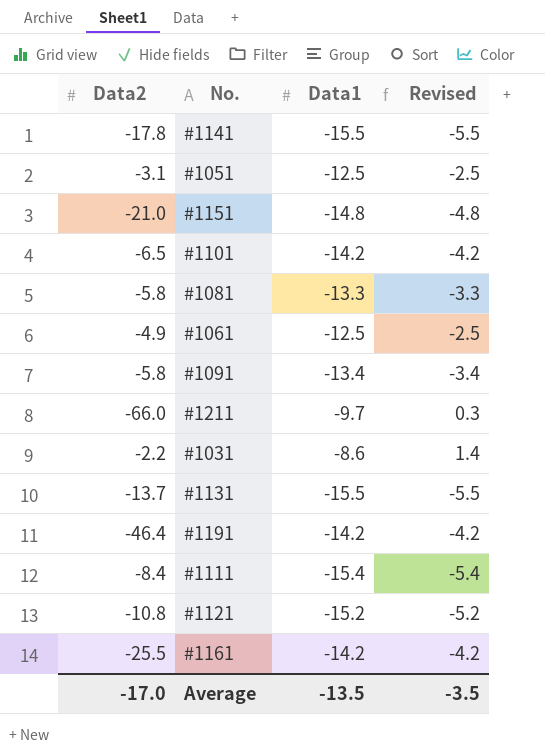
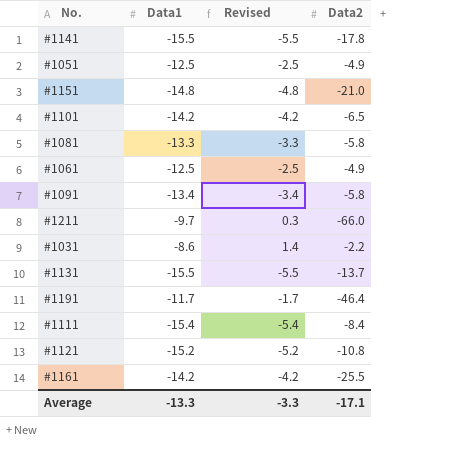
column Data2 | position: 1 -> 4
#1051 | Data2: -3.1 -> -4.9
#1191 | Data1: -14.2 -> -11.7
#1191 | Revised: -4.2 -> -1.7
Average | Data1: -13.5 -> -13.3
Average | Revised: -3.5 -> -3.3
Average | Data2: -17.0 -> -17.1

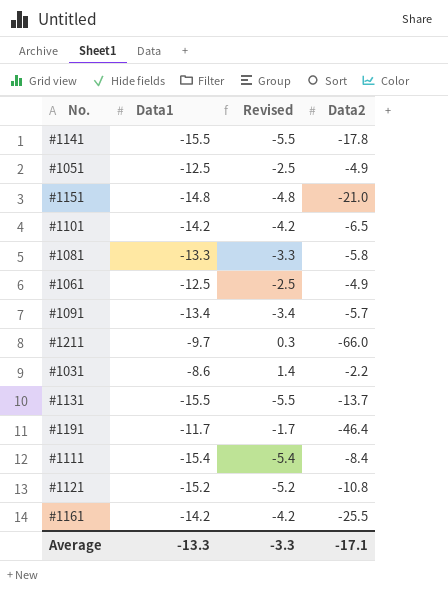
#1091 | Data2: -5.8 -> -5.7

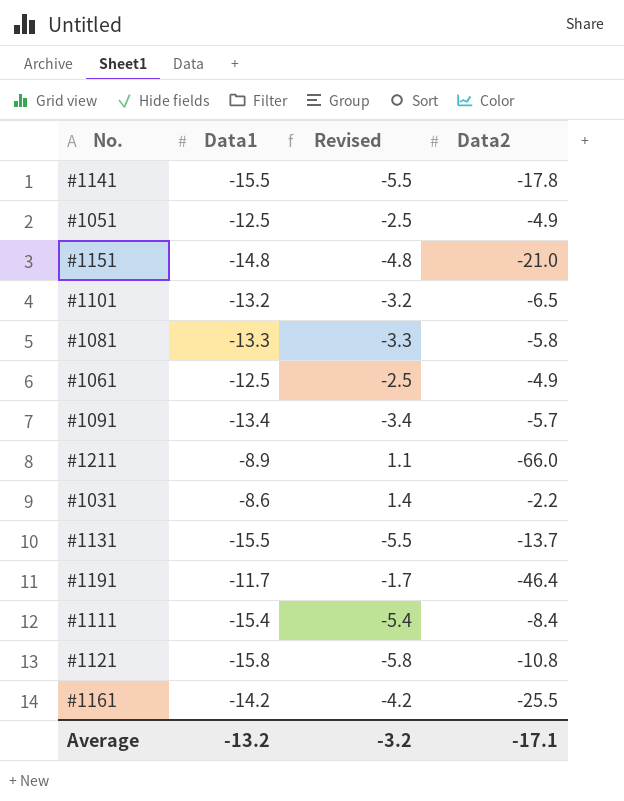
#1101 | Data1: -14.2 -> -13.2
#1101 | Revised: -4.2 -> -3.2
#1211 | Data1: -9.7 -> -8.9
#1211 | Revised: 0.3 -> 1.1
#1121 | Data1: -15.2 -> -15.8
#1121 | Revised: -5.2 -> -5.8
Average | Data1: -13.3 -> -13.2
Average | Revised: -3.3 -> -3.2

